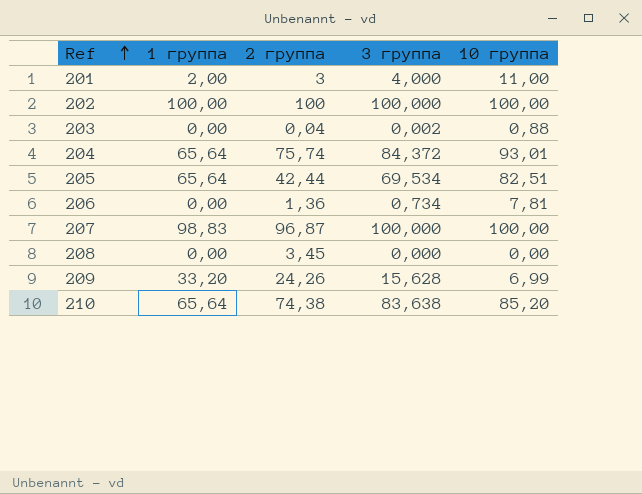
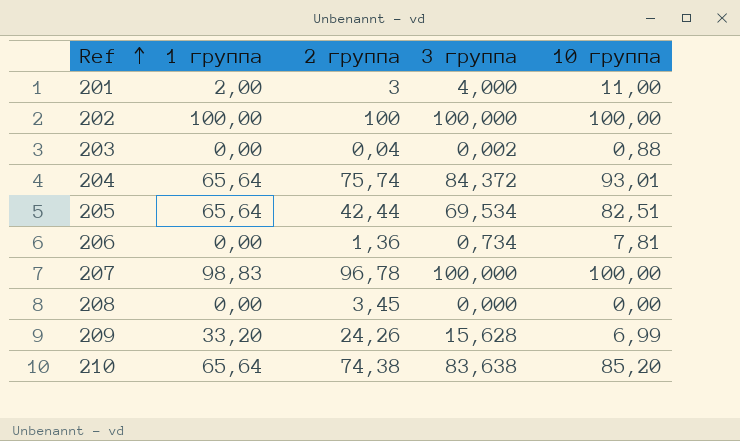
207 | 2 группа: 96,87 -> 96,78

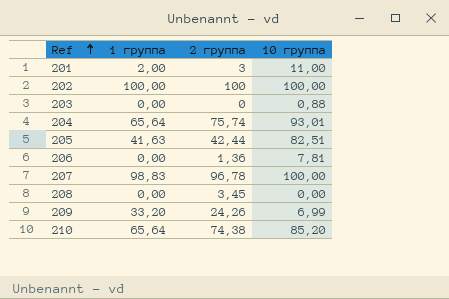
column 3 группа | position: 4 -> none
203 | 2 группа: 0,04 -> 0
205 | 1 группа: 65,64 -> 41,63

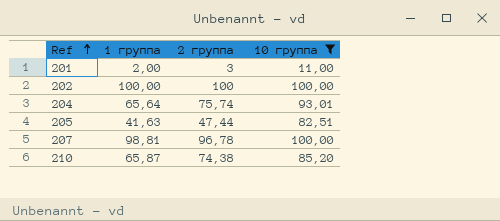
filter: none -> 10 группа >= 11,00
205 | 2 группа: 42,44 -> 47,44
207 | 1 группа: 98,83 -> 98,81
210 | 1 группа: 65,64 -> 65,87

